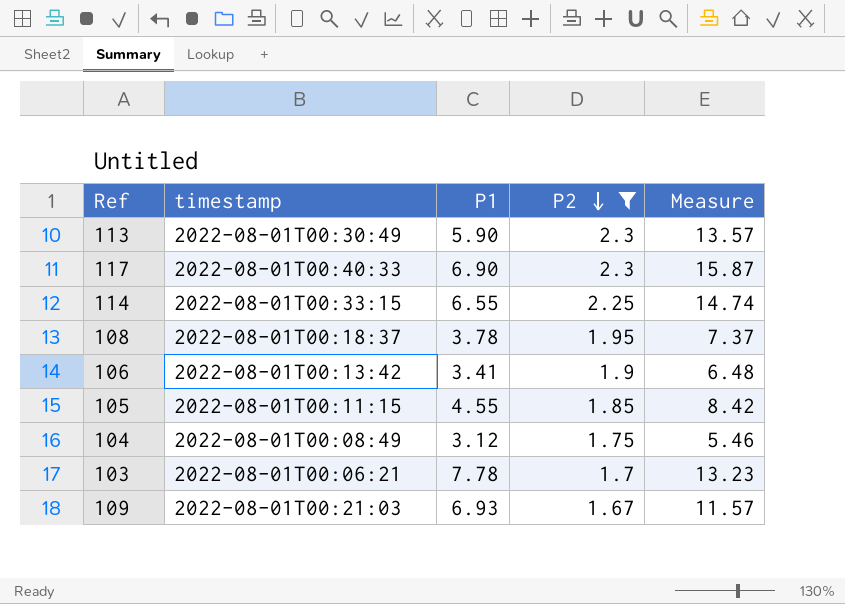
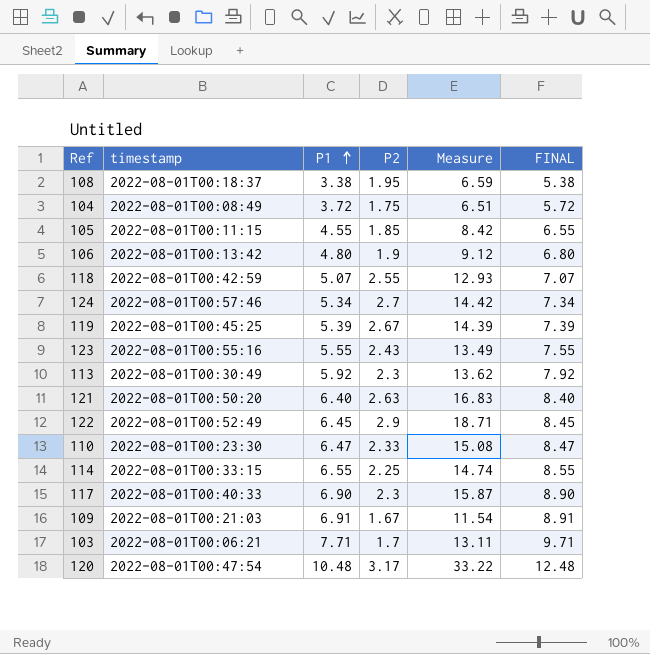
filter: P2 <= 2.3 -> none
row order: P2 descending -> P1 ascending
column FINAL | formula: none -> [P1] + 2
108 | P1: 3.78 -> 3.38
108 | Measure: 7.37 -> 6.59
104 | P1: 3.12 -> 3.72
104 | Measure: 5.46 -> 6.51
106 | P1: 3.41 -> 4.80
106 | Measure: 6.48 -> 9.12
113 | P1: 5.90 -> 5.92
113 | Measure: 13.57 -> 13.62
109 | P1: 6.93 -> 6.91
109 | Measure: 11.57 -> 11.54
103 | P1: 7.78 -> 7.71
103 | Measure: 13.23 -> 13.11

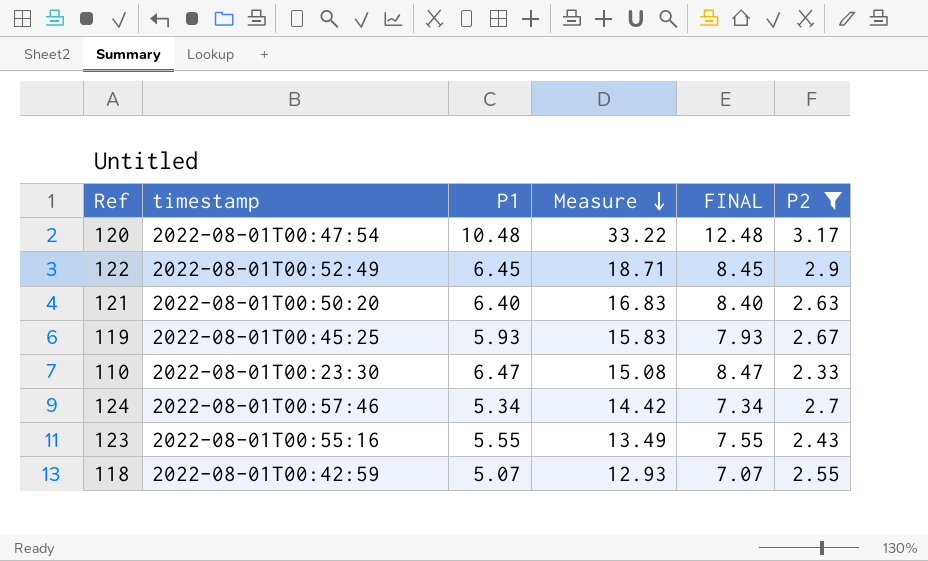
filter: none -> P2 >= 2.33
row order: P1 ascending -> Measure descending
column P2 | position: 4 -> 6
119 | P1: 5.39 -> 5.93
119 | Measure: 14.39 -> 15.83
119 | FINAL: 7.39 -> 7.93

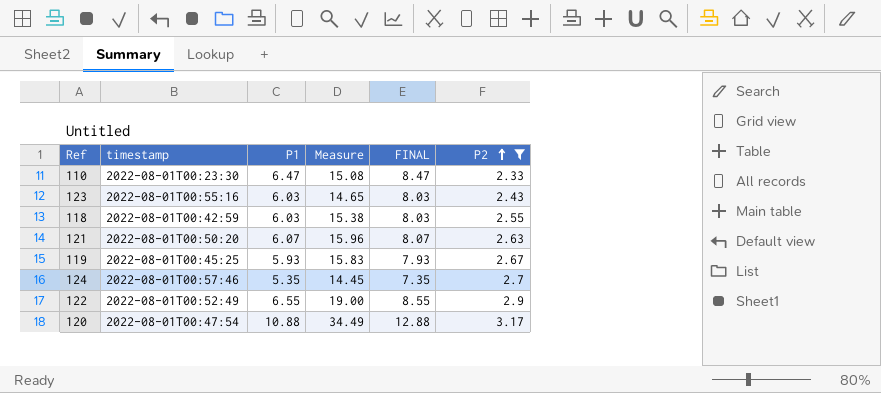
row order: Measure descending -> P2 ascending
123 | P1: 5.55 -> 6.03
123 | Measure: 13.49 -> 14.65
123 | FINAL: 7.55 -> 8.03
118 | P1: 5.07 -> 6.03
118 | Measure: 12.93 -> 15.38
118 | FINAL: 7.07 -> 8.03
121 | P1: 6.40 -> 6.07
121 | Measure: 16.83 -> 15.96
121 | FINAL: 8.40 -> 8.07
124 | P1: 5.34 -> 5.35
124 | Measure: 14.42 -> 14.45
124 | FINAL: 7.34 -> 7.35
122 | P1: 6.45 -> 6.55
122 | Measure: 18.71 -> 19.00
122 | FINAL: 8.45 -> 8.55
120 | P1: 10.48 -> 10.88
120 | Measure: 33.22 -> 34.49
120 | FINAL: 12.48 -> 12.88

